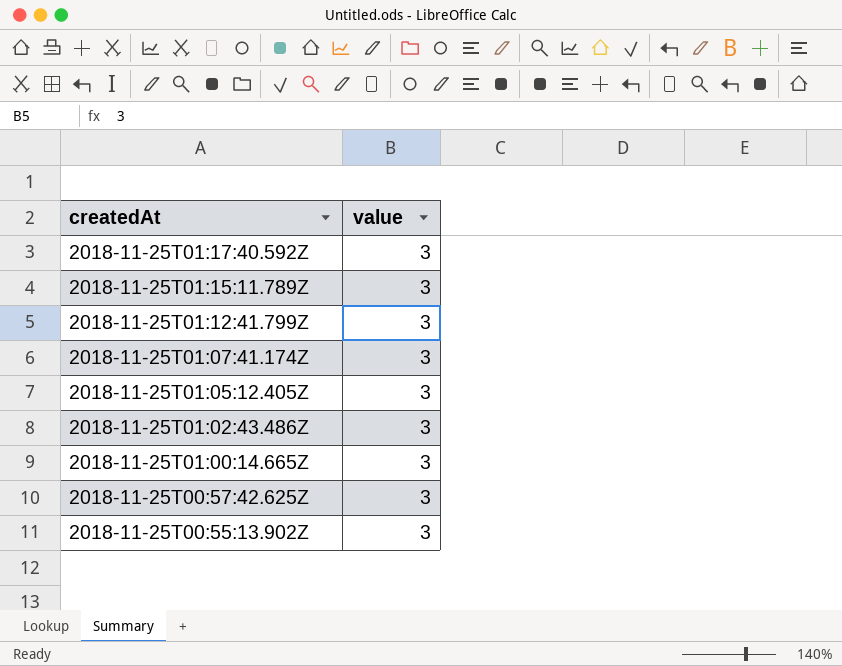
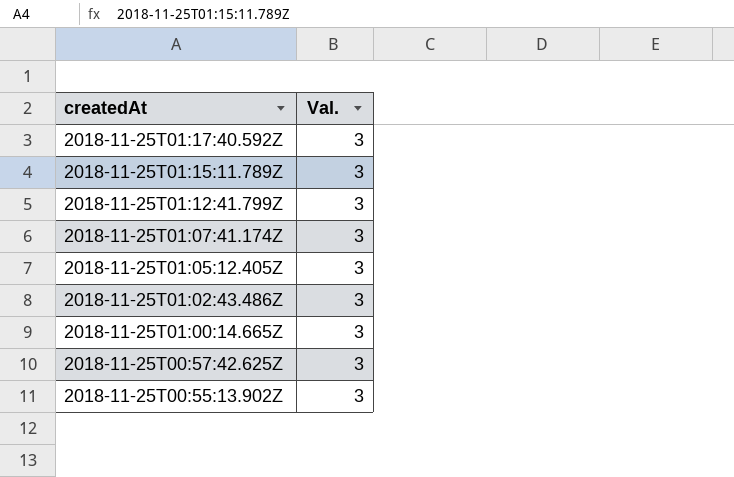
column name: value -> Val.

